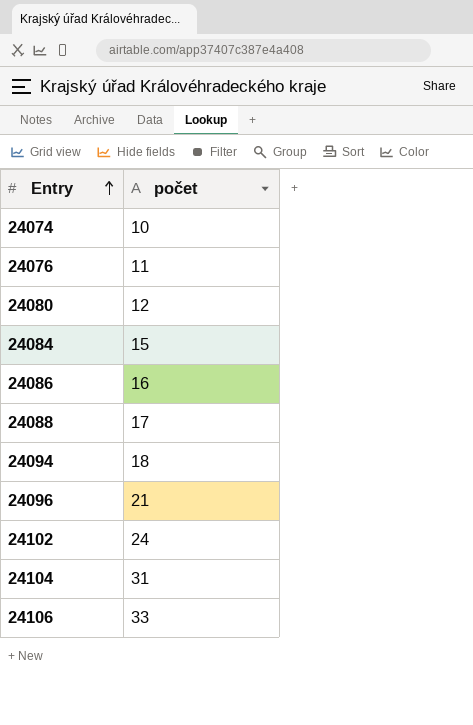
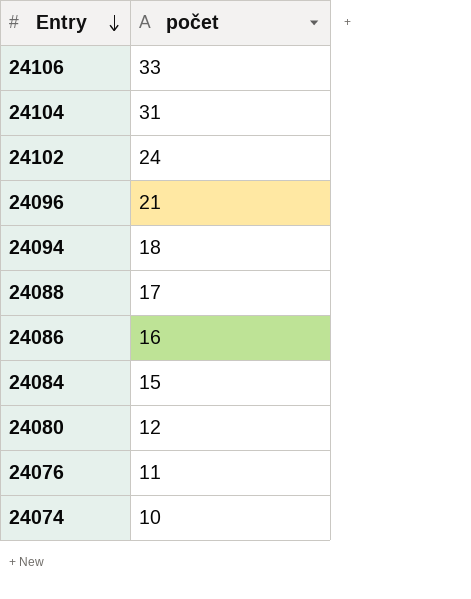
row order: Entry ascending -> Entry descending

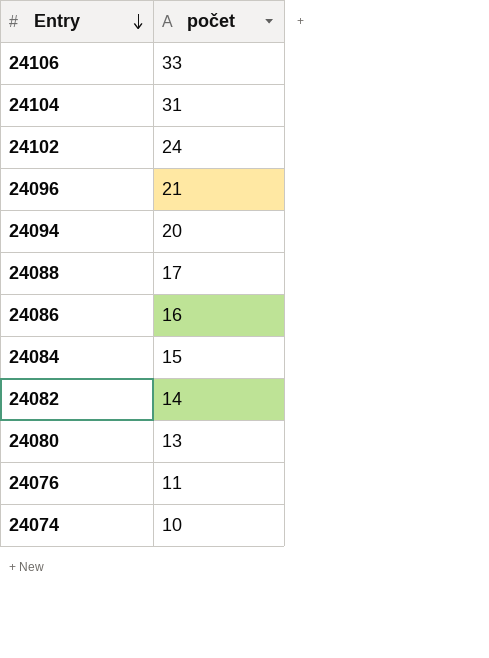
24094 | počet: 18 -> 20
row 24082: none -> 14
24080 | počet: 12 -> 13

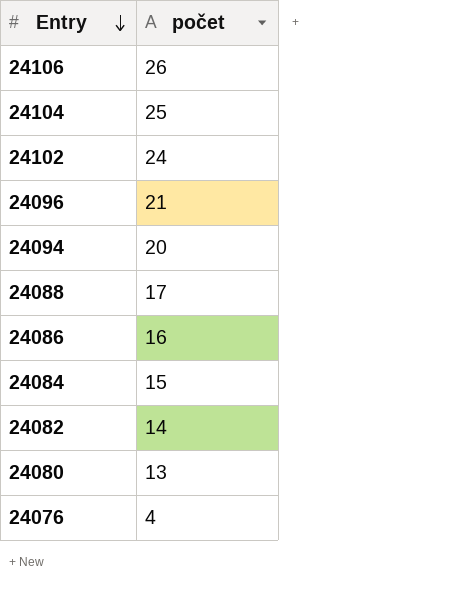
row 24074: 10 -> none
24106 | počet: 33 -> 26
24104 | počet: 31 -> 25
24076 | počet: 11 -> 4

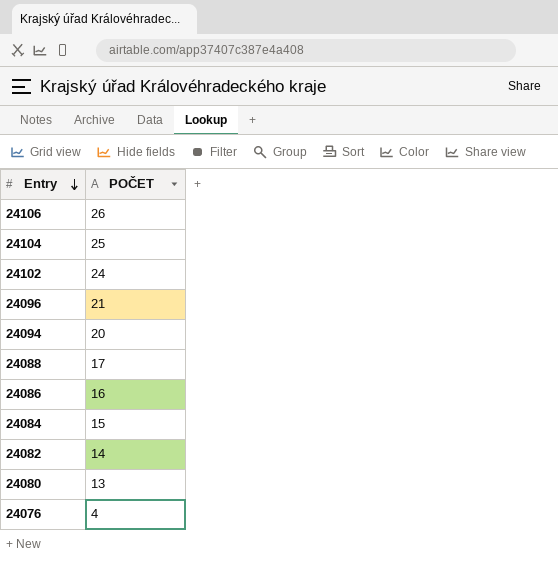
column name: počet -> POČET

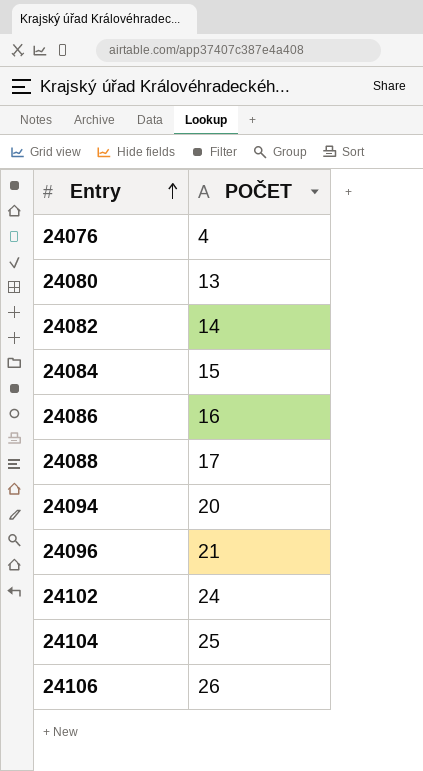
row order: Entry descending -> Entry ascending

